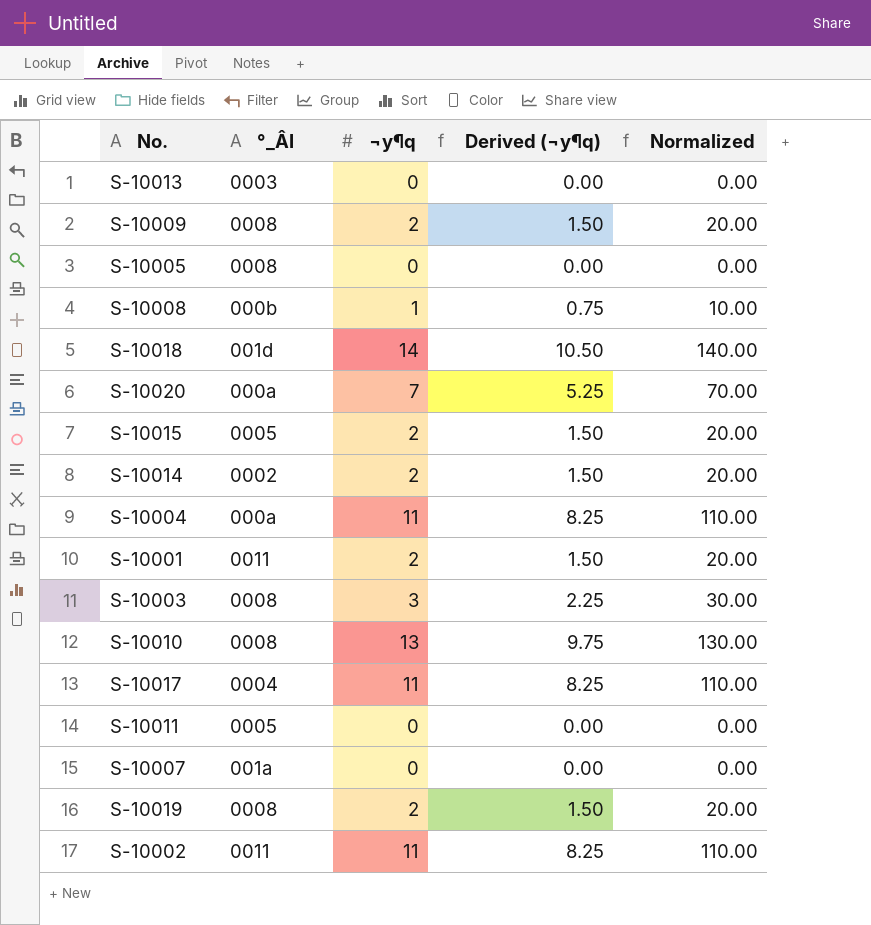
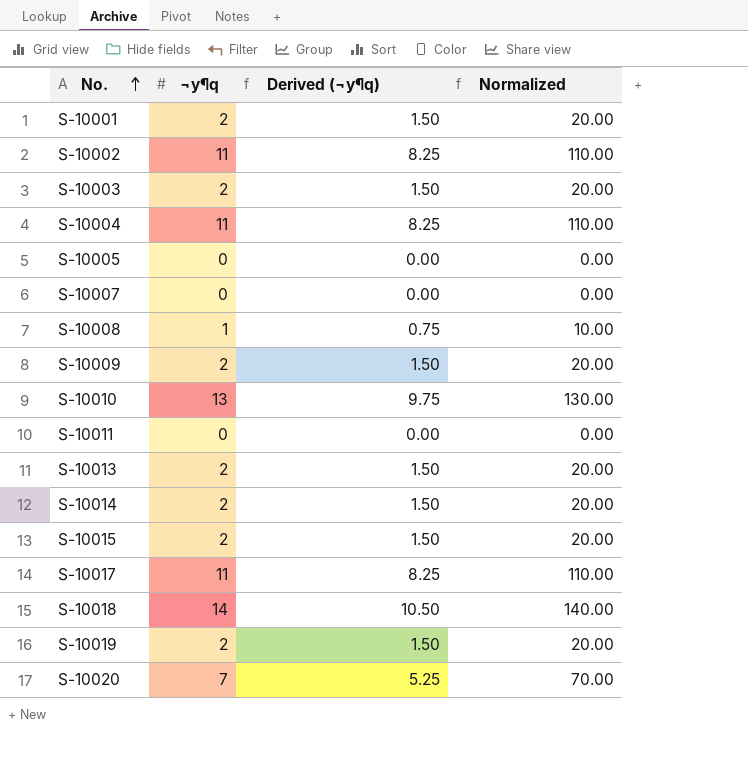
row order: none -> No. ascending
column °_ÂI | position: 2 -> none
S-10003 | ¬y¶q: 3 -> 2
S-10003 | Derived (¬y¶q): 2.25 -> 1.50
S-10003 | Normalized: 30.00 -> 20.00
S-10013 | ¬y¶q: 0 -> 2
S-10013 | Derived (¬y¶q): 0.00 -> 1.50
S-10013 | Normalized: 0.00 -> 20.00

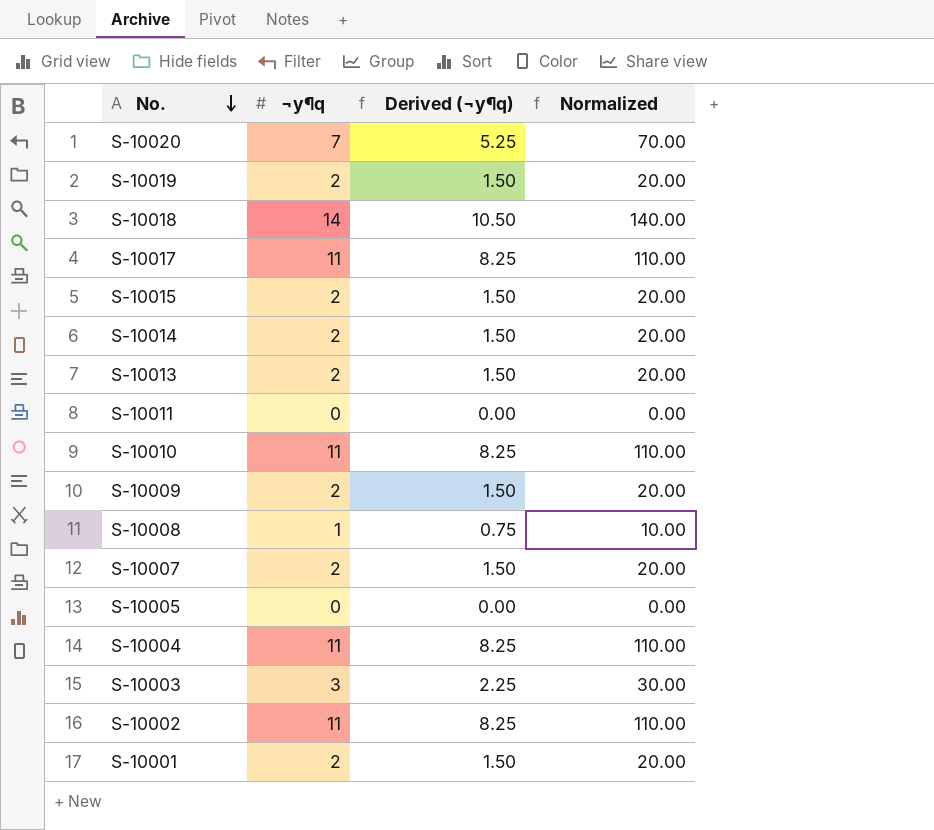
row order: No. ascending -> No. descending
S-10010 | ¬y¶q: 13 -> 11
S-10010 | Derived (¬y¶q): 9.75 -> 8.25
S-10010 | Normalized: 130.00 -> 110.00
S-10007 | ¬y¶q: 0 -> 2
S-10007 | Derived (¬y¶q): 0.00 -> 1.50
S-10007 | Normalized: 0.00 -> 20.00
S-10003 | ¬y¶q: 2 -> 3
S-10003 | Derived (¬y¶q): 1.50 -> 2.25
S-10003 | Normalized: 20.00 -> 30.00

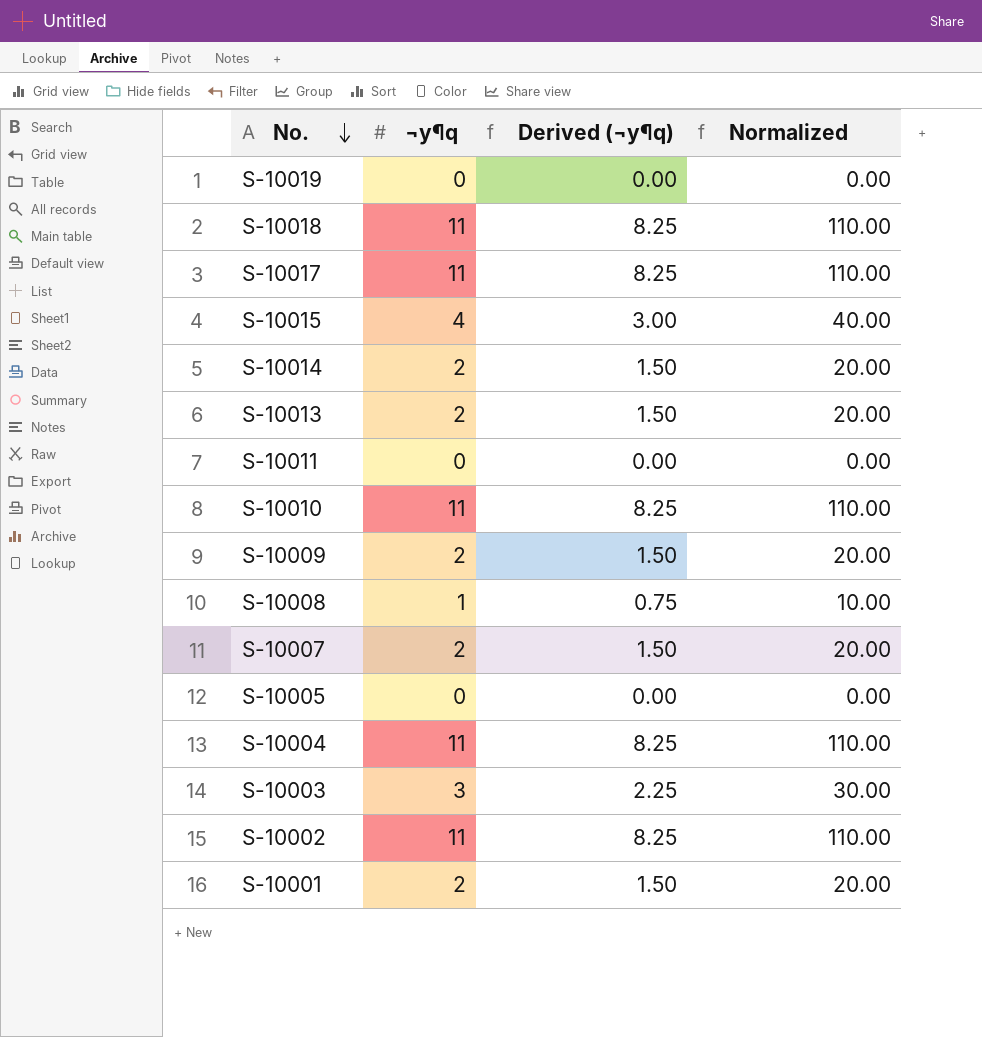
row S-10020: 7 | 5.25 | 70.00 -> none
S-10019 | ¬y¶q: 2 -> 0
S-10019 | Derived (¬y¶q): 1.50 -> 0.00
S-10019 | Normalized: 20.00 -> 0.00
S-10018 | ¬y¶q: 14 -> 11
S-10018 | Derived (¬y¶q): 10.50 -> 8.25
S-10018 | Normalized: 140.00 -> 110.00
S-10015 | ¬y¶q: 2 -> 4
S-10015 | Derived (¬y¶q): 1.50 -> 3.00
S-10015 | Normalized: 20.00 -> 40.00

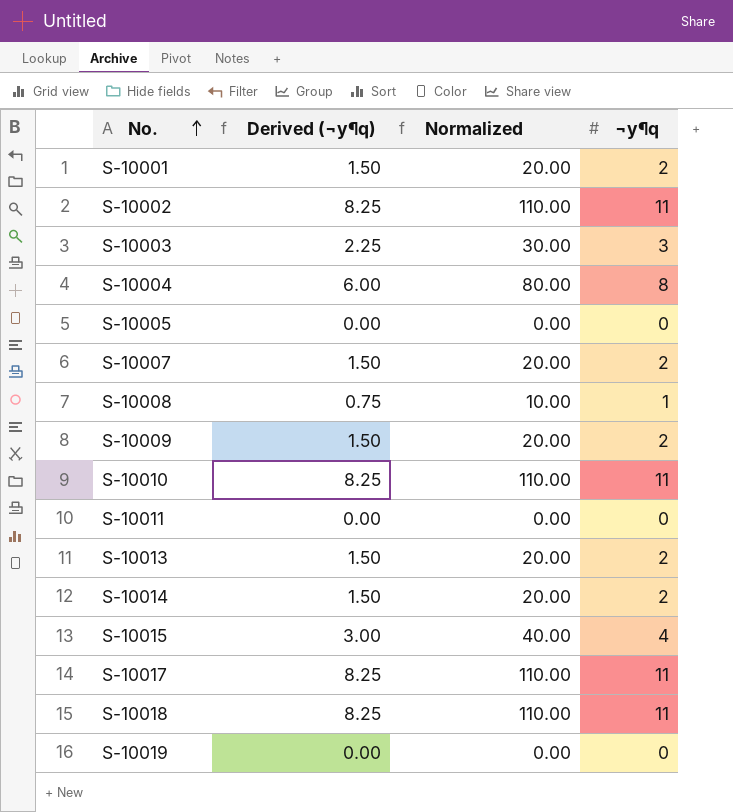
row order: No. descending -> No. ascending
column ¬y¶q | position: 2 -> 4
S-10004 | Derived (¬y¶q): 8.25 -> 6.00
S-10004 | Normalized: 110.00 -> 80.00
S-10004 | ¬y¶q: 11 -> 8

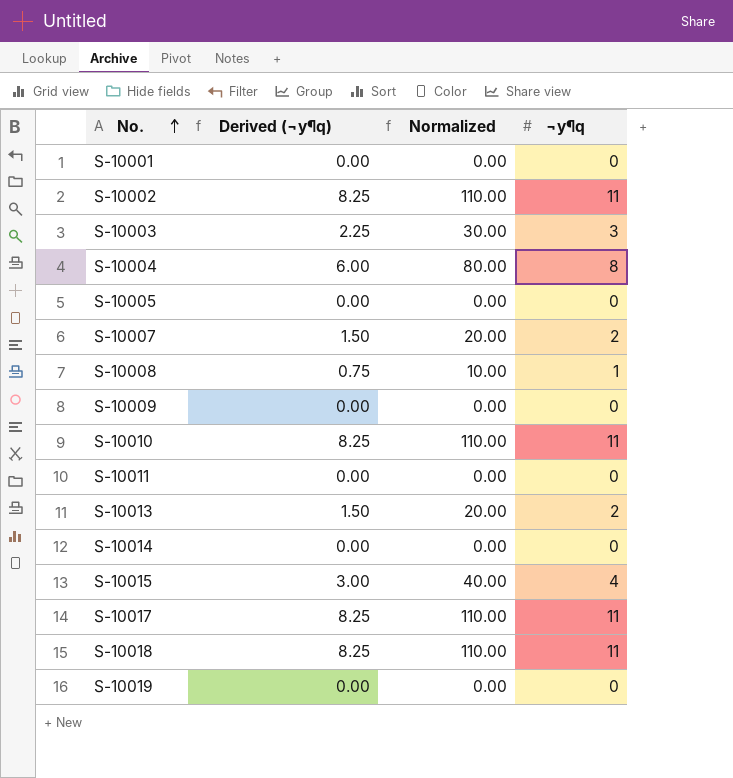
S-10001 | Derived (¬y¶q): 1.50 -> 0.00
S-10001 | Normalized: 20.00 -> 0.00
S-10001 | ¬y¶q: 2 -> 0
S-10009 | Derived (¬y¶q): 1.50 -> 0.00
S-10009 | Normalized: 20.00 -> 0.00
S-10009 | ¬y¶q: 2 -> 0
S-10014 | Derived (¬y¶q): 1.50 -> 0.00
S-10014 | Normalized: 20.00 -> 0.00
S-10014 | ¬y¶q: 2 -> 0

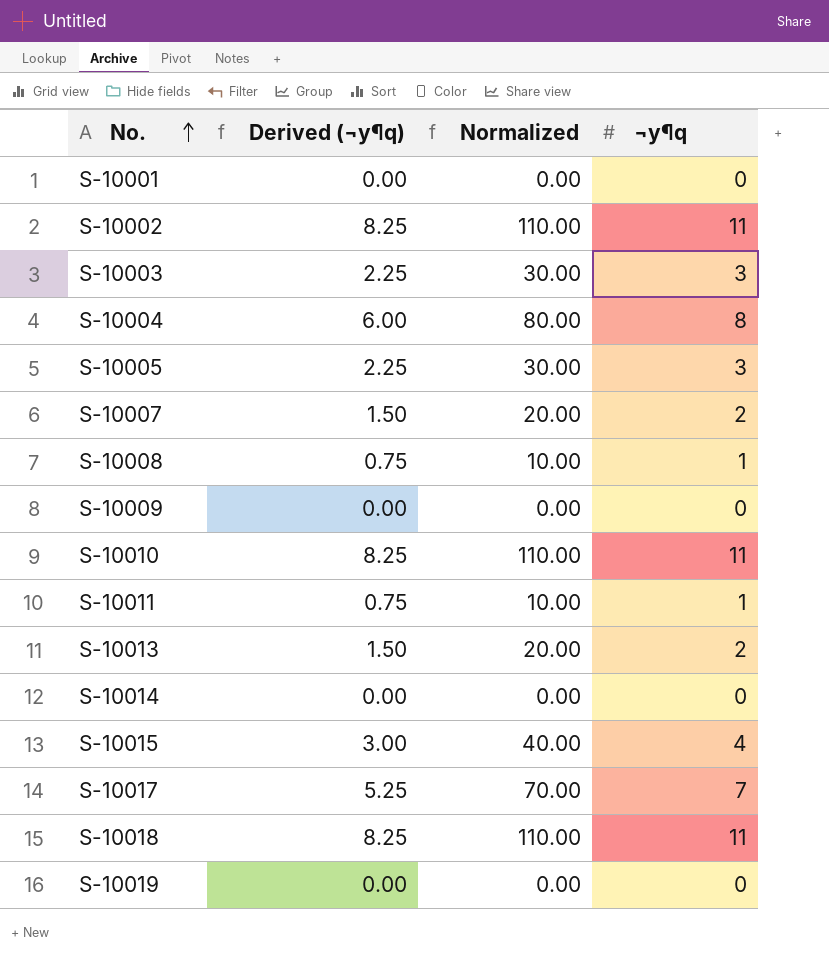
S-10005 | Derived (¬y¶q): 0.00 -> 2.25
S-10005 | Normalized: 0.00 -> 30.00
S-10005 | ¬y¶q: 0 -> 3
S-10011 | Derived (¬y¶q): 0.00 -> 0.75
S-10011 | Normalized: 0.00 -> 10.00
S-10011 | ¬y¶q: 0 -> 1
S-10017 | Derived (¬y¶q): 8.25 -> 5.25
S-10017 | Normalized: 110.00 -> 70.00
S-10017 | ¬y¶q: 11 -> 7

